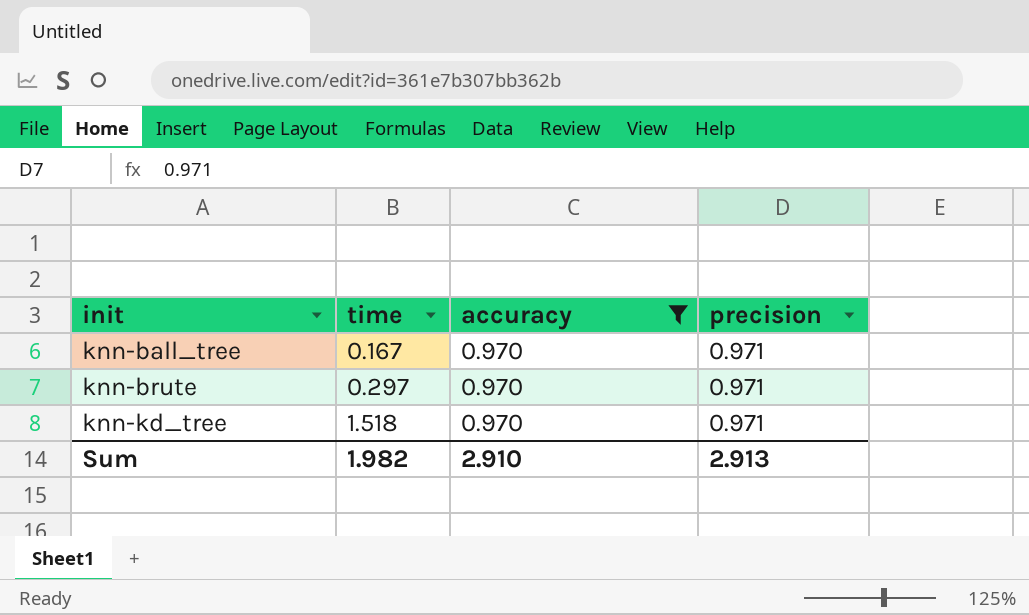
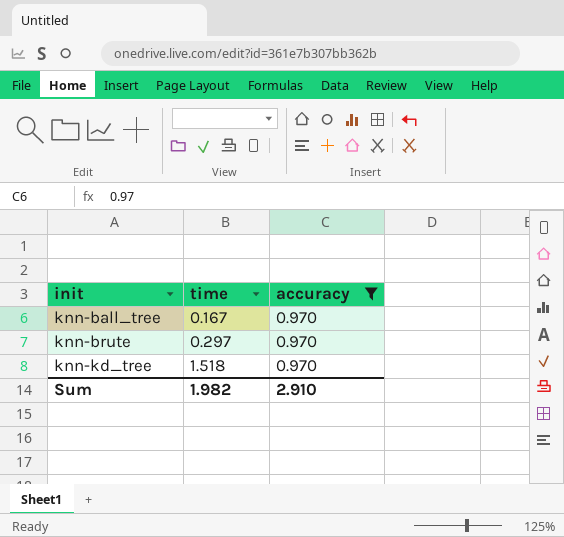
column precision | position: 4 -> none

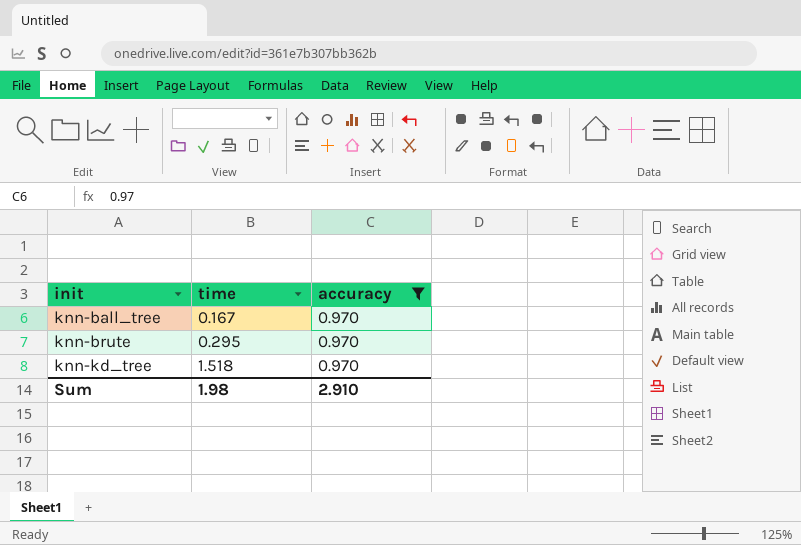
knn-brute | time: 0.297 -> 0.295
Sum | time: 1.982 -> 1.98

